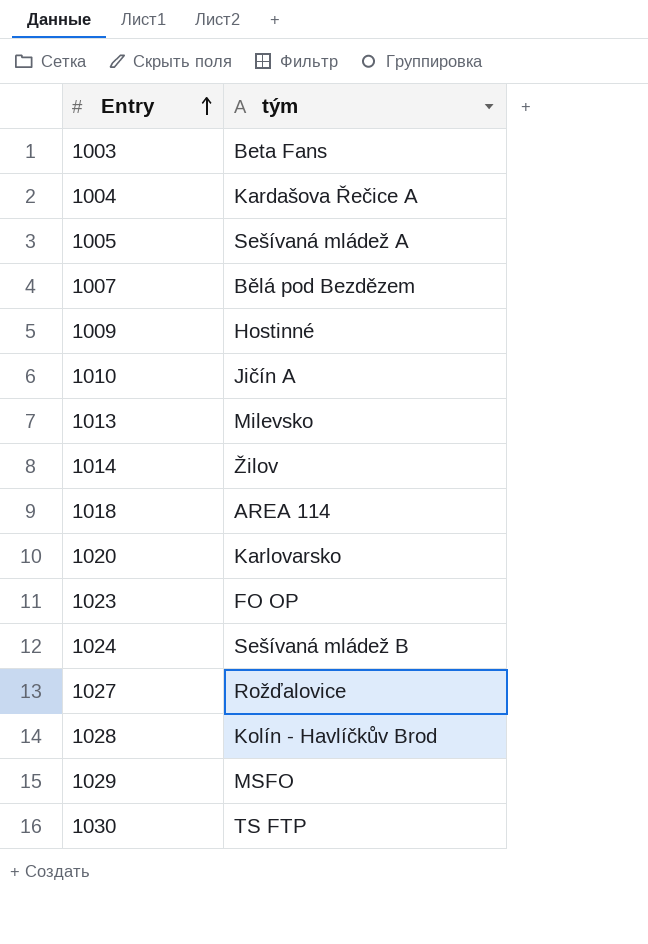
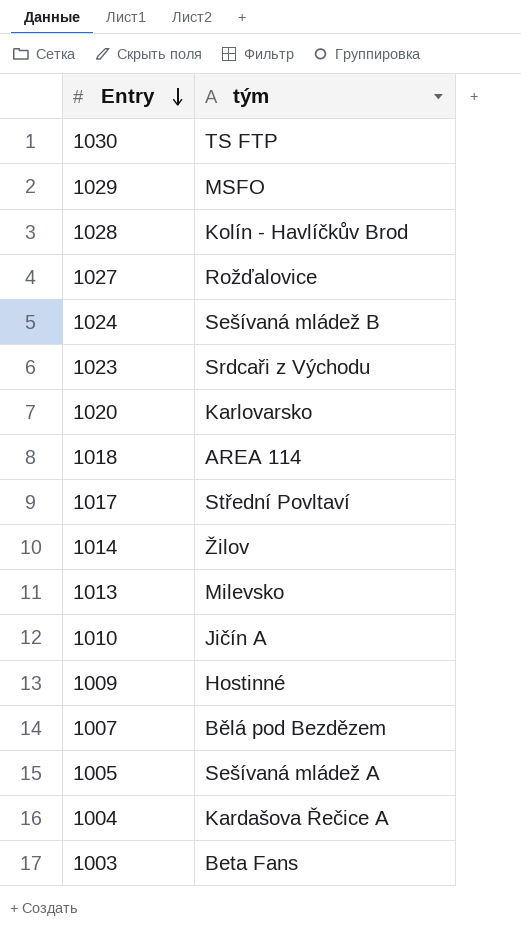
row order: Entry ascending -> Entry descending
1023 | tým: FO OP -> Srdcaři z Východu
row 1017: none -> Střední Povltaví

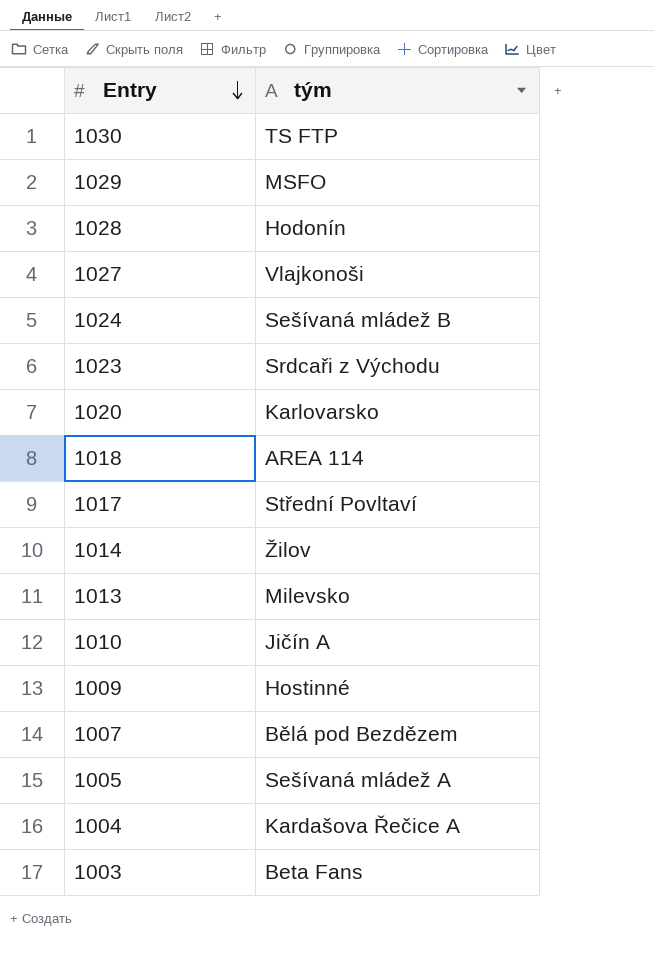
1028 | tým: Kolín - Havlíčkův Brod -> Hodonín
1027 | tým: Rožďalovice -> Vlajkonoši

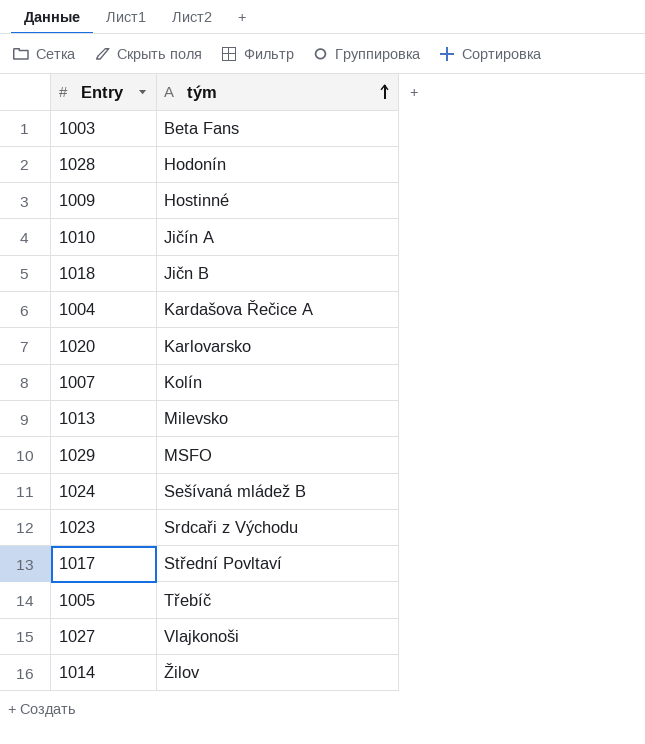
row order: Entry descending -> tým ascending
row 1030: TS FTP -> none
1018 | tým: AREA 114 -> Jičn B
1007 | tým: Bělá pod Bezdězem -> Kolín
1005 | tým: Sešívaná mládež A -> Třebíč

